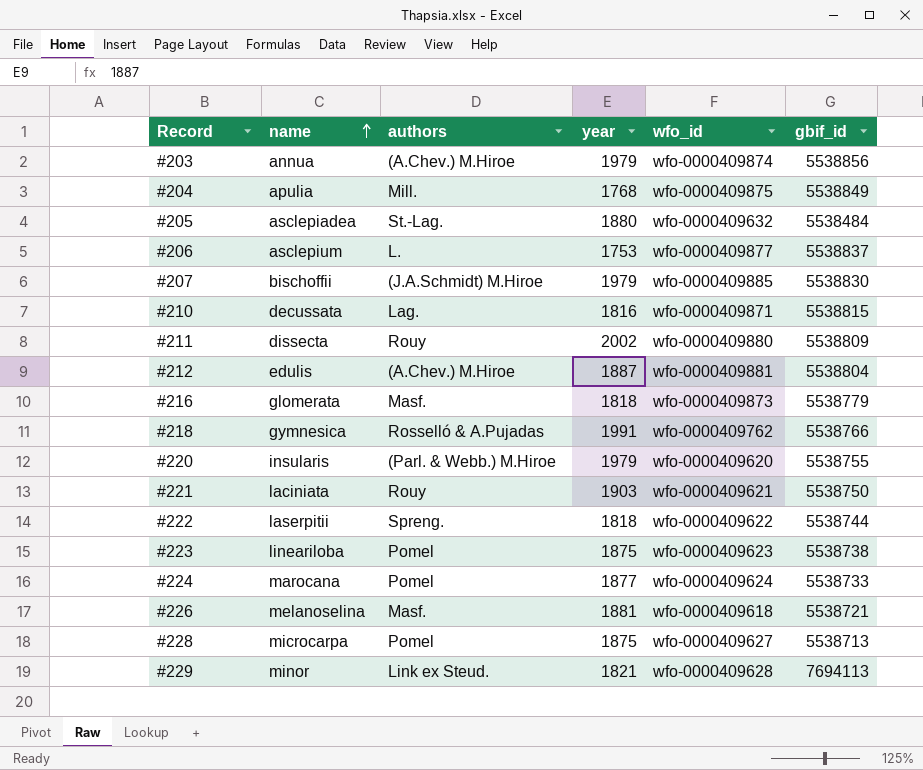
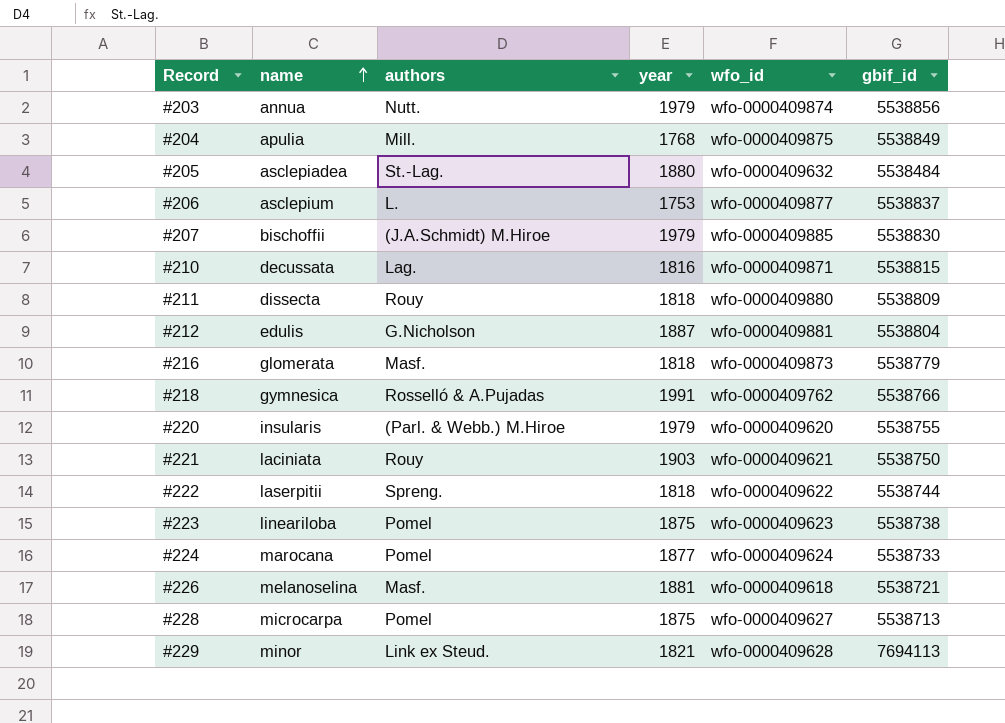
#203 | authors: (A.Chev.) M.Hiroe -> Nutt.
#211 | year: 2002 -> 1818
#212 | authors: (A.Chev.) M.Hiroe -> G.Nicholson

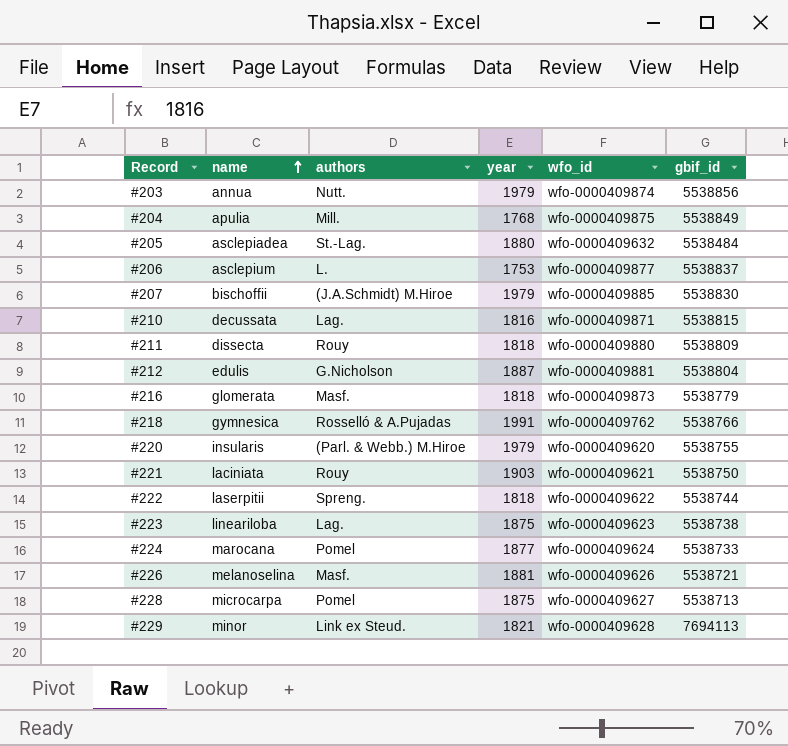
#223 | authors: Pomel -> Lag.
#226 | wfo_id: wfo-0000409618 -> wfo-0000409626

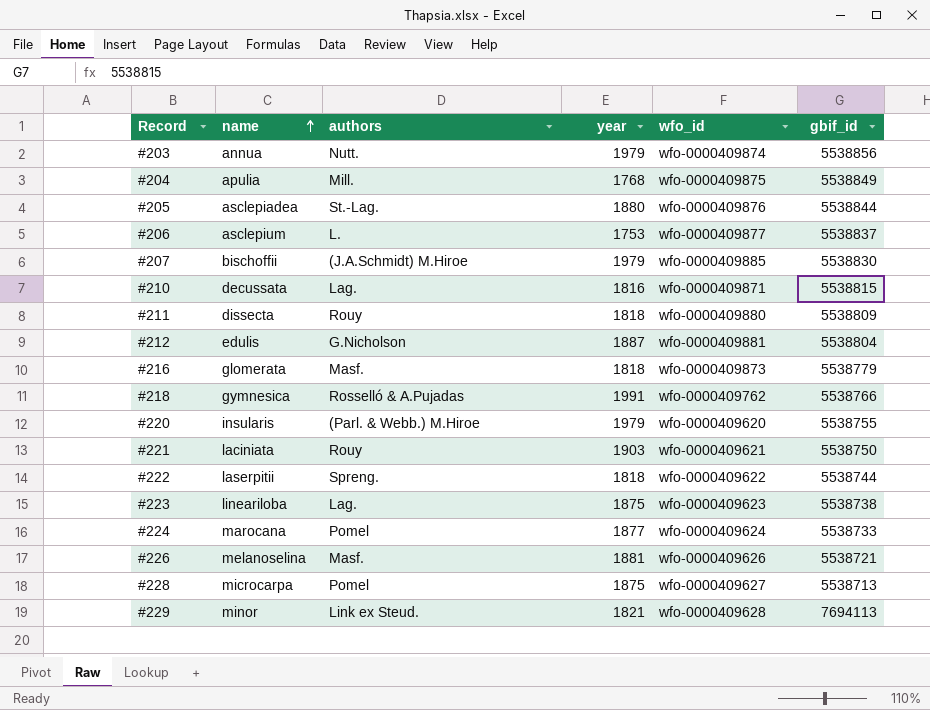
#205 | wfo_id: wfo-0000409632 -> wfo-0000409876
#205 | gbif_id: 5538484 -> 5538844

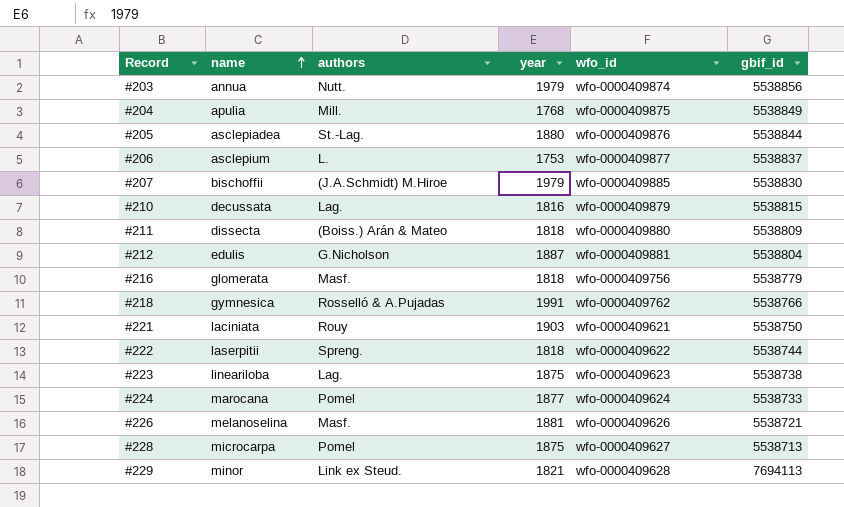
row #220: insularis | (Parl. & Webb.) M.Hiroe | 1979 | wfo-0000409620 | 5538755 -> none
#210 | wfo_id: wfo-0000409871 -> wfo-0000409879
#211 | authors: Rouy -> (Boiss.) Arán & Mateo
#216 | wfo_id: wfo-0000409873 -> wfo-0000409756

